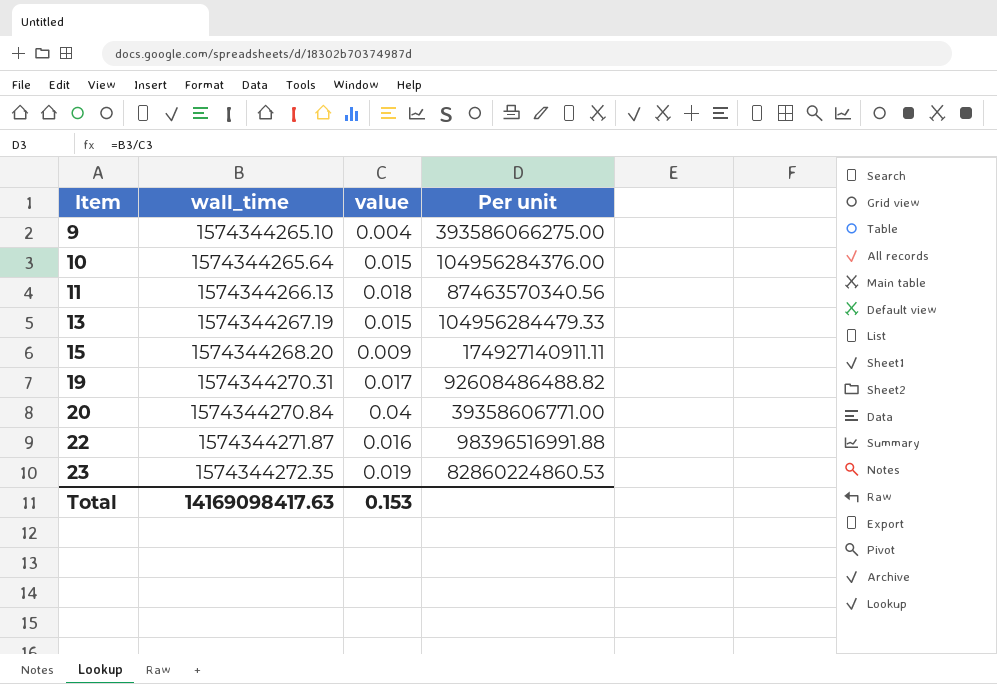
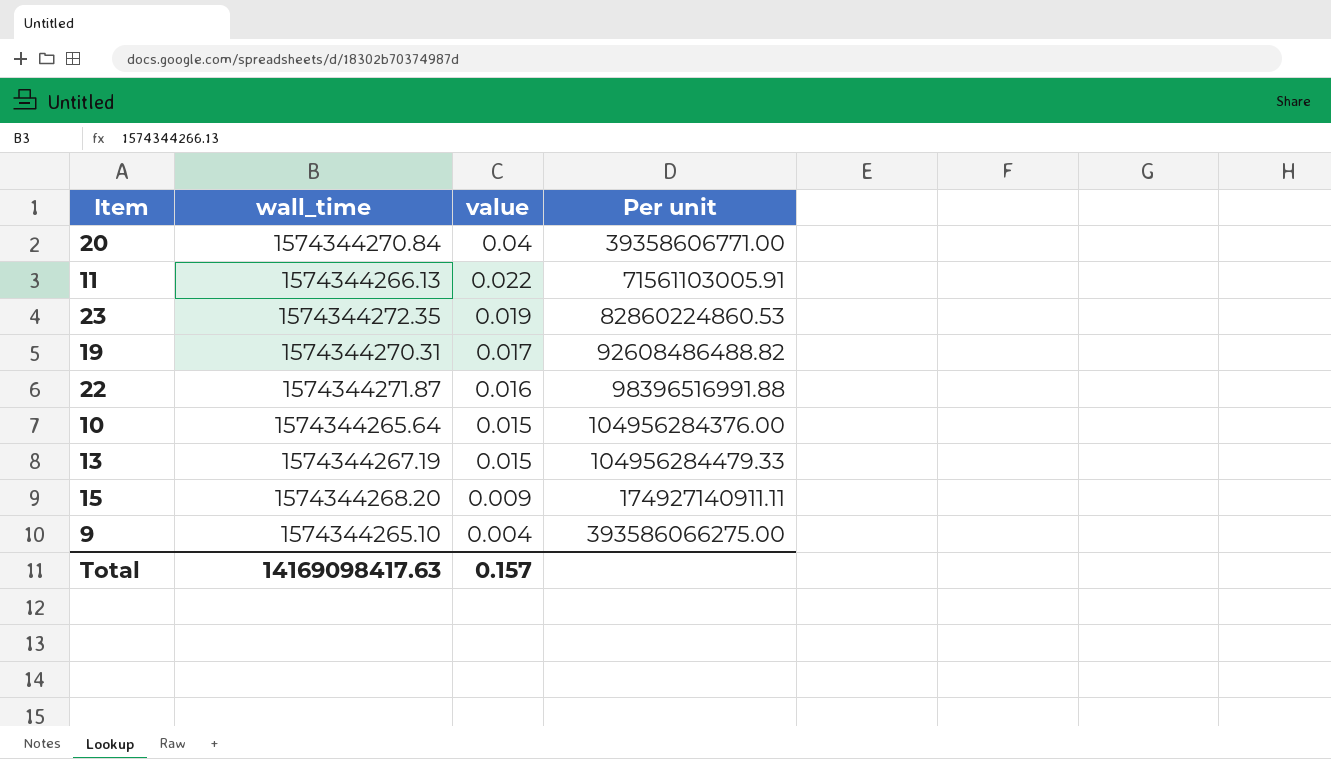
row order: Item ascending -> value descending
11 | value: 0.018 -> 0.022
11 | Per unit: 87463570340.56 -> 71561103005.91
Total | value: 0.153 -> 0.157

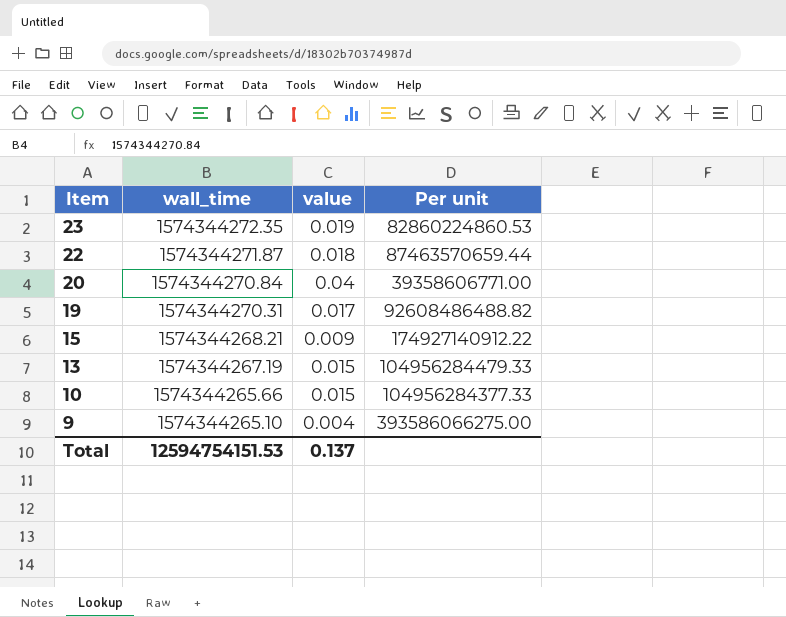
row order: value descending -> Item descending
row 11: 1574344266.13 | 0.022 | 71561103005.91 -> none
22 | value: 0.016 -> 0.018
22 | Per unit: 98396516991.88 -> 87463570659.44
15 | wall_time: 1574344268.20 -> 1574344268.21
15 | Per unit: 174927140911.11 -> 174927140912.22
10 | wall_time: 1574344265.64 -> 1574344265.66
10 | Per unit: 104956284376.00 -> 104956284377.33
Total | wall_time: 14169098417.63 -> 12594754151.53
Total | value: 0.157 -> 0.137

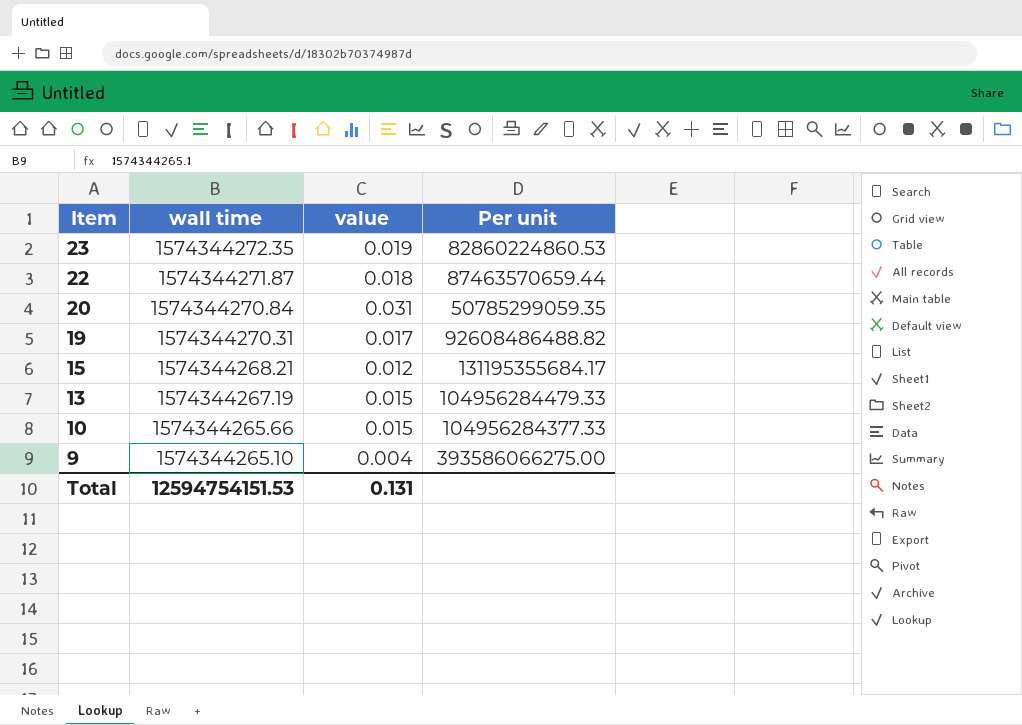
column name: wall_time -> wall time
20 | value: 0.04 -> 0.031
20 | Per unit: 39358606771.00 -> 50785299059.35
15 | value: 0.009 -> 0.012
15 | Per unit: 174927140912.22 -> 131195355684.17
Total | value: 0.137 -> 0.131

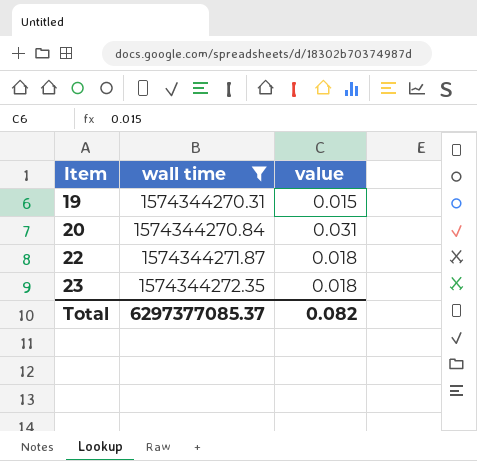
filter: none -> wall time >= 1574344270.31
row order: Item descending -> Item ascending
column Per unit | formula: [wall time] / [value] -> none
19 | value: 0.017 -> 0.015
23 | value: 0.019 -> 0.018
Total | wall time: 12594754151.53 -> 6297377085.37
Total | value: 0.131 -> 0.082

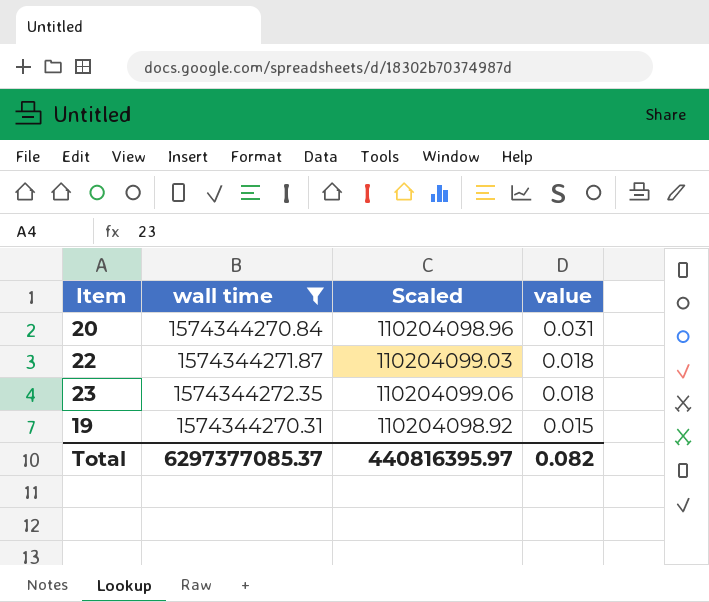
row order: Item ascending -> value descending
column Scaled | formula: none -> [wall time] * 0.07

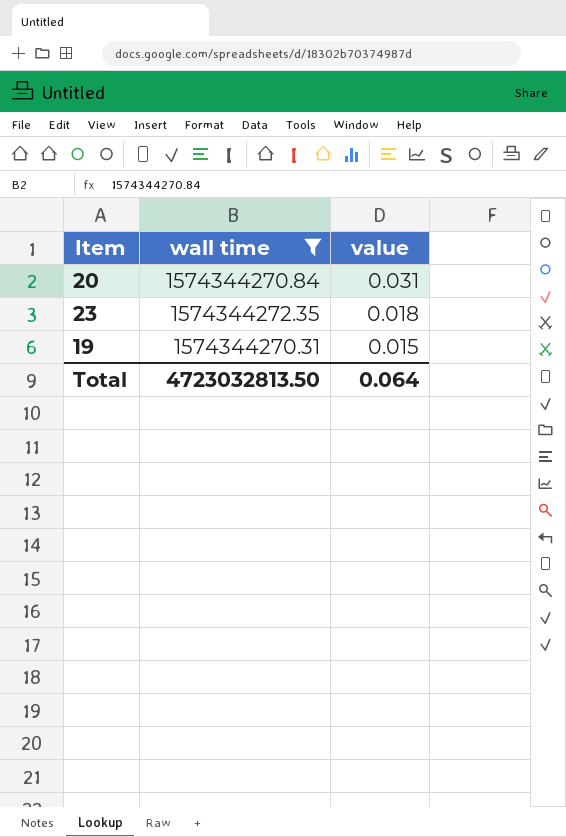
column Scaled | formula: [wall time] * 0.07 -> none
row 22: 1574344271.87 | 110204099.03 | 0.018 -> none
Total | wall time: 6297377085.37 -> 4723032813.50
Total | value: 0.082 -> 0.064

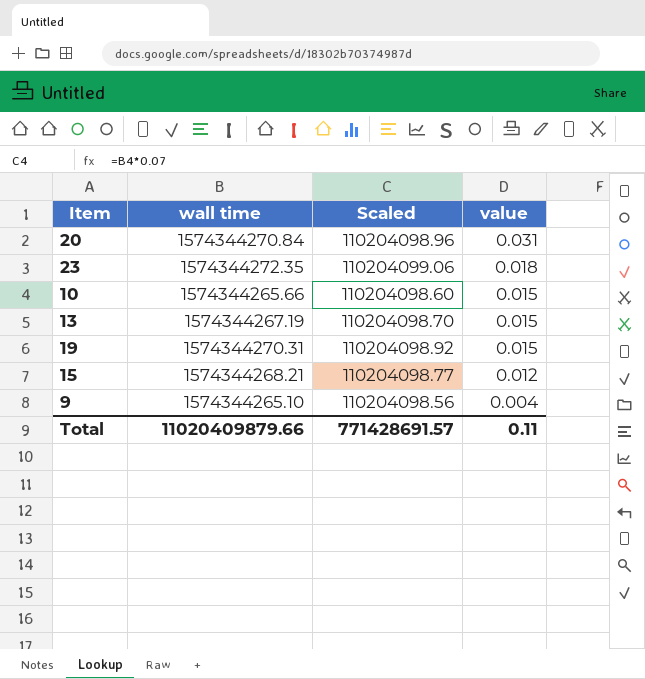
filter: wall time >= 1574344270.31 -> none
column Scaled | formula: none -> [wall time] * 0.07
Total | wall time: 4723032813.50 -> 11020409879.66
Total | value: 0.064 -> 0.11

